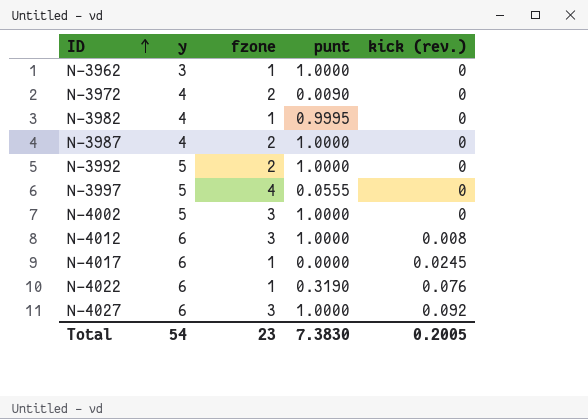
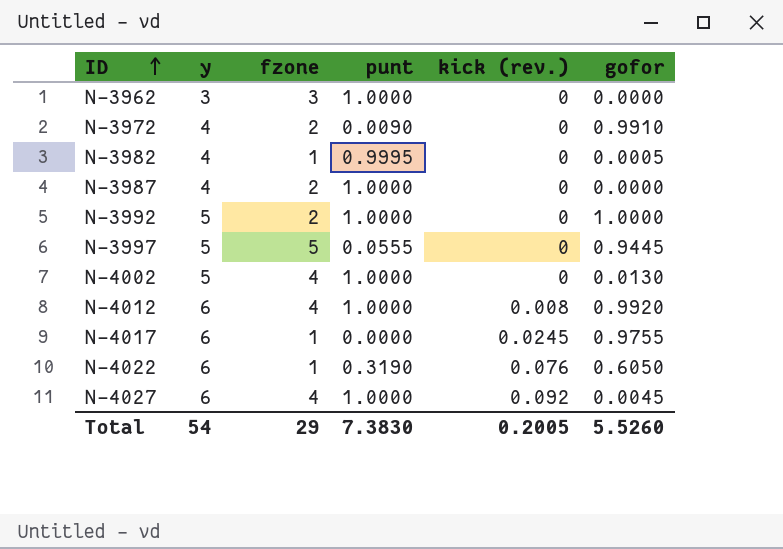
column gofor | position: none -> 6
N-3962 | fzone: 1 -> 3
N-3997 | fzone: 4 -> 5
N-4002 | fzone: 3 -> 4
N-4012 | fzone: 3 -> 4
N-4027 | fzone: 3 -> 4
Total | fzone: 23 -> 29

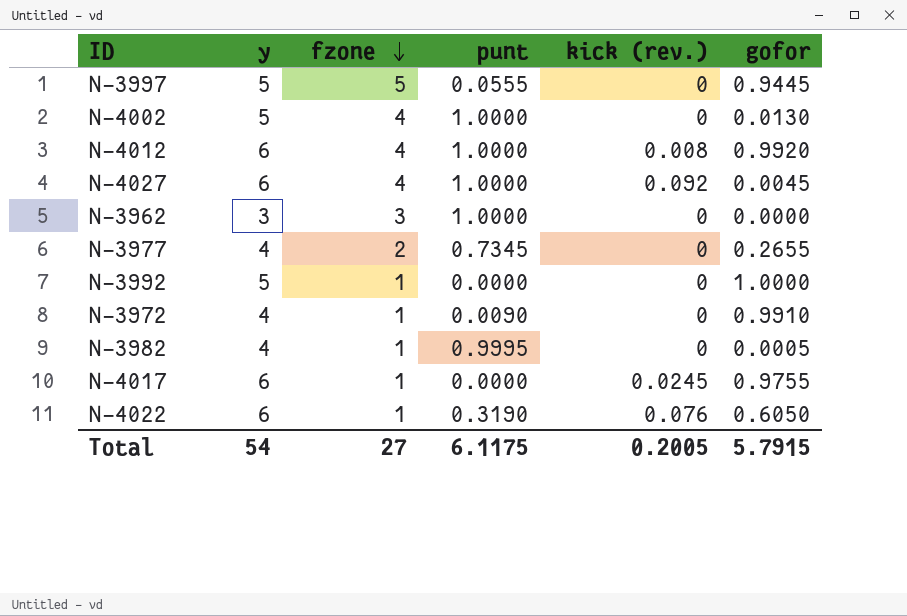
row order: ID ascending -> fzone descending
row N-3987: 4 | 2 | 1.0000 | 0 | 0.0000 -> none
row N-3977: none -> 4 | 2 | 0.7345 | 0 | 0.2655
N-3992 | fzone: 2 -> 1
N-3992 | punt: 1.0000 -> 0.0000
N-3972 | fzone: 2 -> 1
Total | fzone: 29 -> 27
Total | punt: 7.3830 -> 6.1175
Total | gofor: 5.5260 -> 5.7915

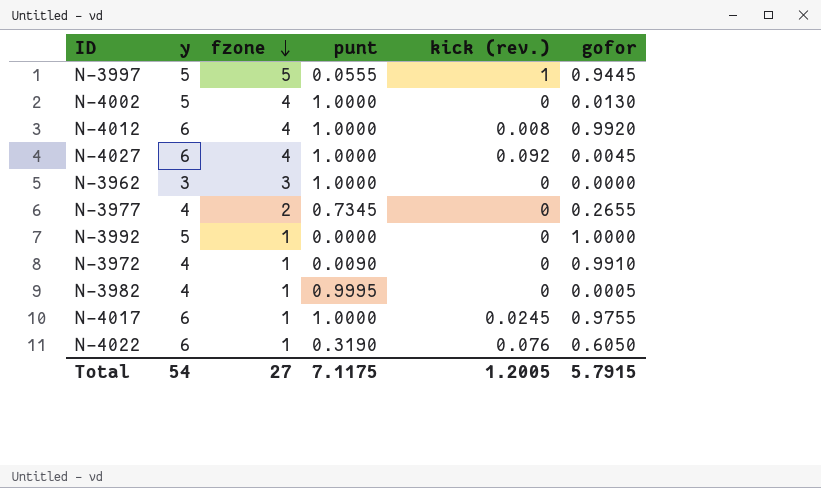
N-3997 | kick (rev.): 0 -> 1
N-4017 | punt: 0.0000 -> 1.0000
Total | punt: 6.1175 -> 7.1175
Total | kick (rev.): 0.2005 -> 1.2005

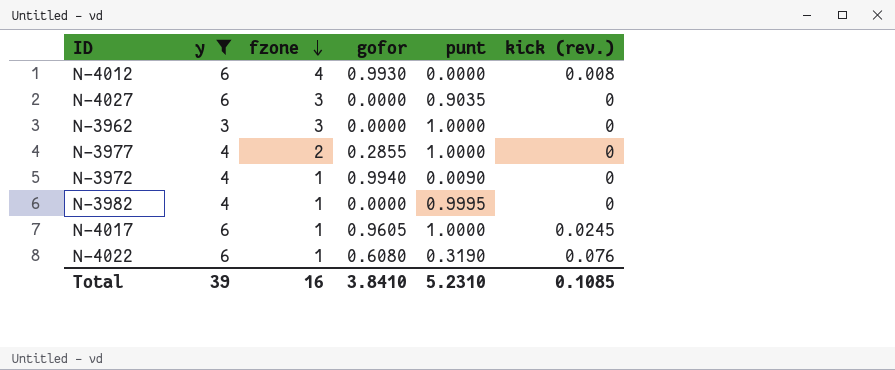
filter: none -> y != 5
column gofor | position: 6 -> 4
N-4012 | gofor: 0.9920 -> 0.9930
N-4012 | punt: 1.0000 -> 0.0000
N-4027 | fzone: 4 -> 3
N-4027 | gofor: 0.0045 -> 0.0000
N-4027 | punt: 1.0000 -> 0.9035
N-4027 | kick (rev.): 0.092 -> 0
N-3977 | gofor: 0.2655 -> 0.2855
N-3977 | punt: 0.7345 -> 1.0000
N-3972 | gofor: 0.9910 -> 0.9940
N-3982 | gofor: 0.0005 -> 0.0000
N-4017 | gofor: 0.9755 -> 0.9605
N-4022 | gofor: 0.6050 -> 0.6080
Total | y: 54 -> 39
Total | fzone: 27 -> 16
Total | gofor: 5.7915 -> 3.8410
Total | punt: 7.1175 -> 5.2310
Total | kick (rev.): 1.2005 -> 0.1085

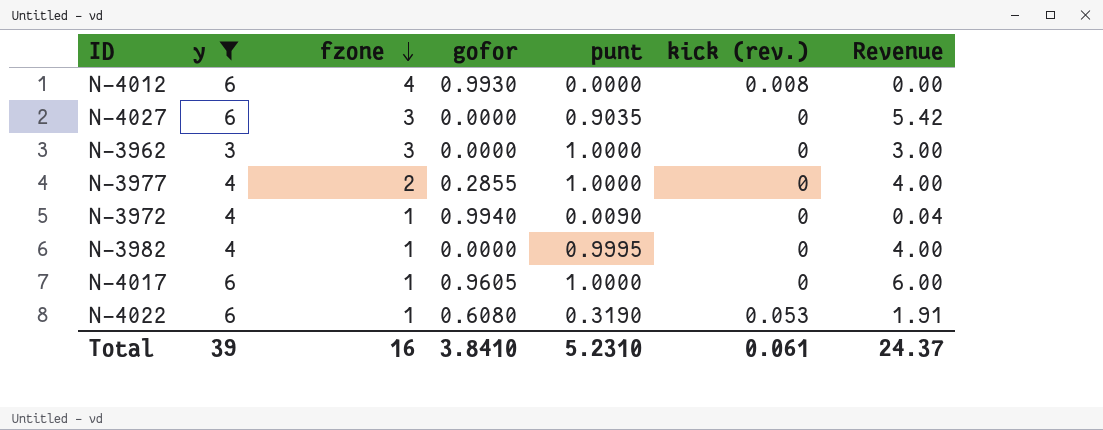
column Revenue | formula: none -> [y] * [punt]
N-4017 | kick (rev.): 0.0245 -> 0
N-4022 | kick (rev.): 0.076 -> 0.053
Total | kick (rev.): 0.1085 -> 0.061

